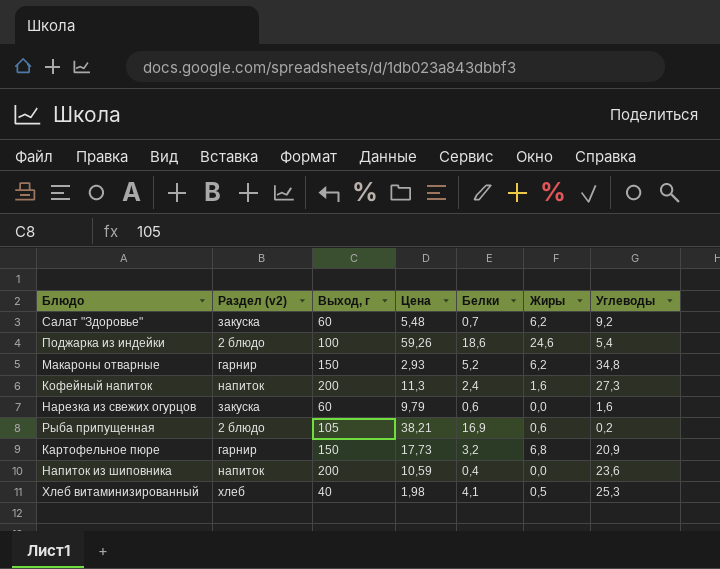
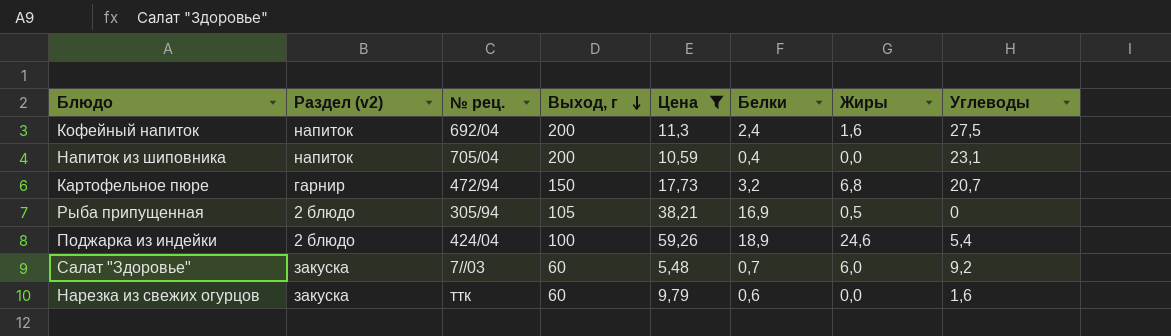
filter: none -> Цена >= 5,48
row order: none -> Выход, г descending
column № рец. | position: none -> 3
Кофейный напиток | Углеводы: 27,3 -> 27,5
Напиток из шиповника | Углеводы: 23,6 -> 23,1
Картофельное пюре | Углеводы: 20,9 -> 20,7
Рыба припущенная | Жиры: 0,6 -> 0,5
Рыба припущенная | Углеводы: 0,2 -> 0
Поджарка из индейки | Белки: 18,6 -> 18,9
Салат "Здоровье" | Жиры: 6,2 -> 6,0

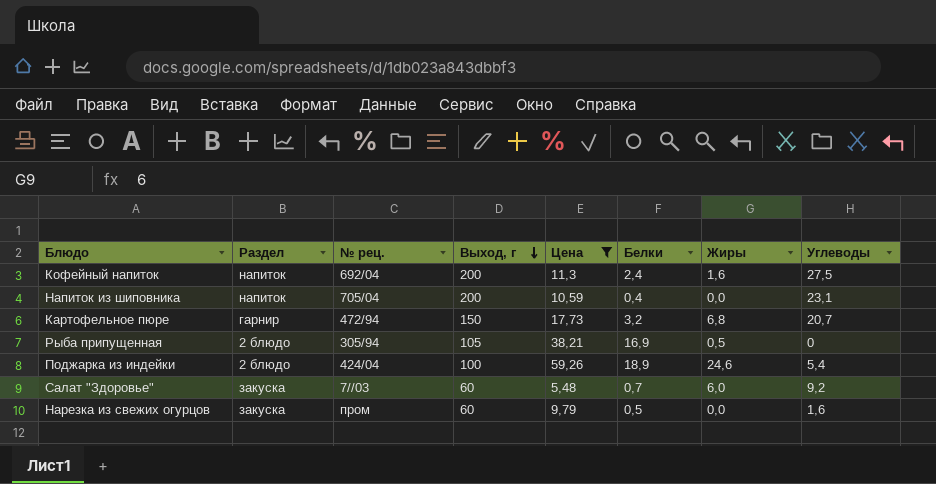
column name: Раздел (v2) -> Раздел
Нарезка из свежих огурцов | № рец.: ттк -> пром
Нарезка из свежих огурцов | Белки: 0,6 -> 0,5

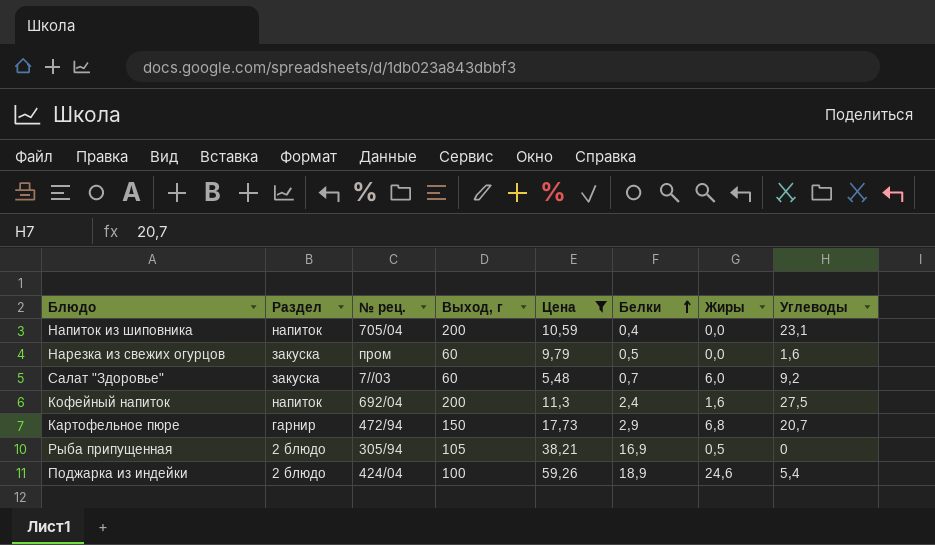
row order: Выход, г descending -> Белки ascending
Картофельное пюре | Белки: 3,2 -> 2,9

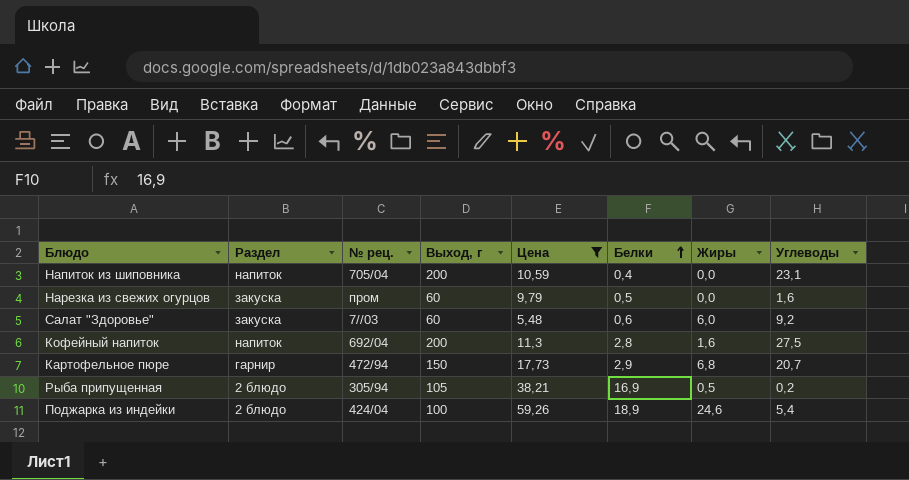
Салат "Здоровье" | Белки: 0,7 -> 0,6
Кофейный напиток | Белки: 2,4 -> 2,8
Рыба припущенная | Углеводы: 0 -> 0,2

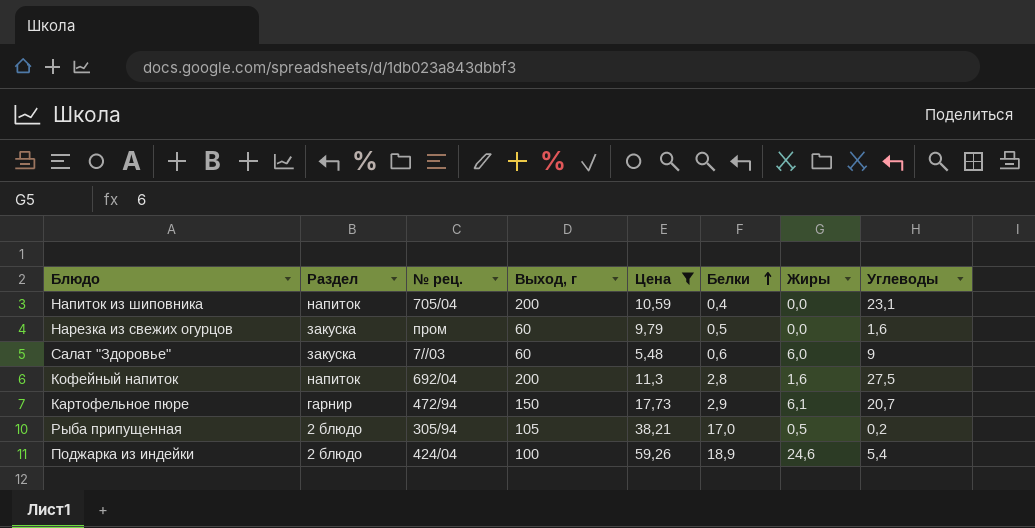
Салат "Здоровье" | Углеводы: 9,2 -> 9
Картофельное пюре | Жиры: 6,8 -> 6,1
Рыба припущенная | Белки: 16,9 -> 17,0

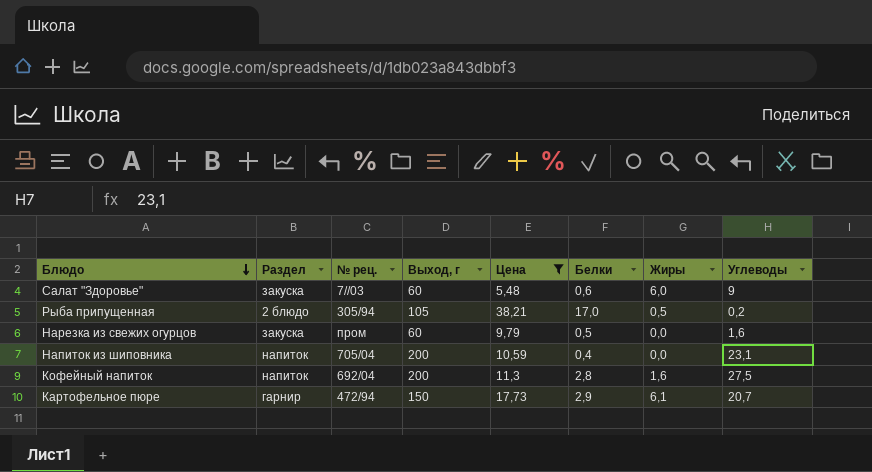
row order: Белки ascending -> Блюдо descending
row Поджарка из индейки: 2 блюдо | 424/04 | 100 | 59,26 | 18,9 | 24,6 | 5,4 -> none

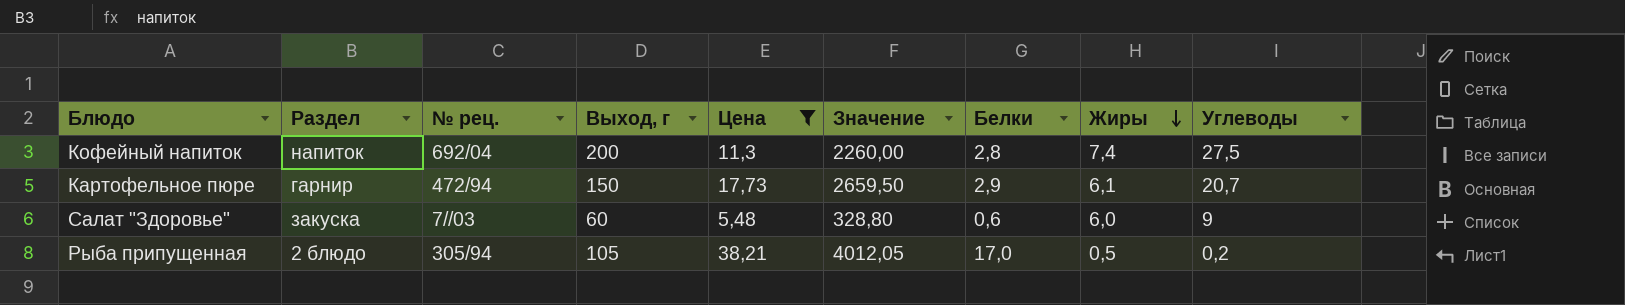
row order: Блюдо descending -> Жиры descending
column Значение | formula: none -> [Выход, г] * [Цена]
row Нарезка из свежих огурцов: закуска | пром | 60 | 9,79 | 0,5 | 0,0 | 1,6 -> none
row Напиток из шиповника: напиток | 705/04 | 200 | 10,59 | 0,4 | 0,0 | 23,1 -> none
Кофейный напиток | Жиры: 1,6 -> 7,4

